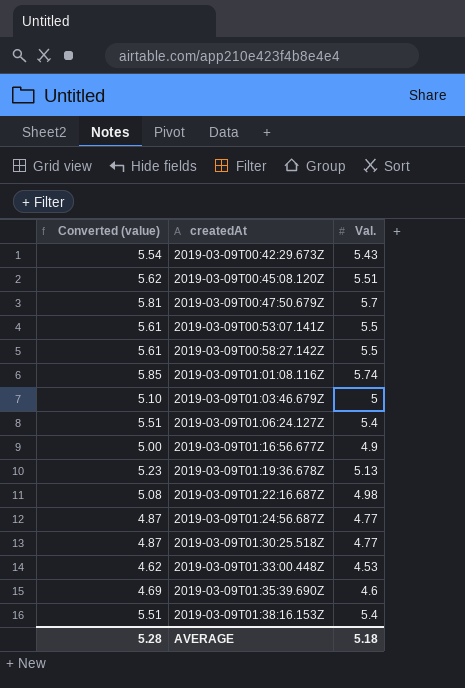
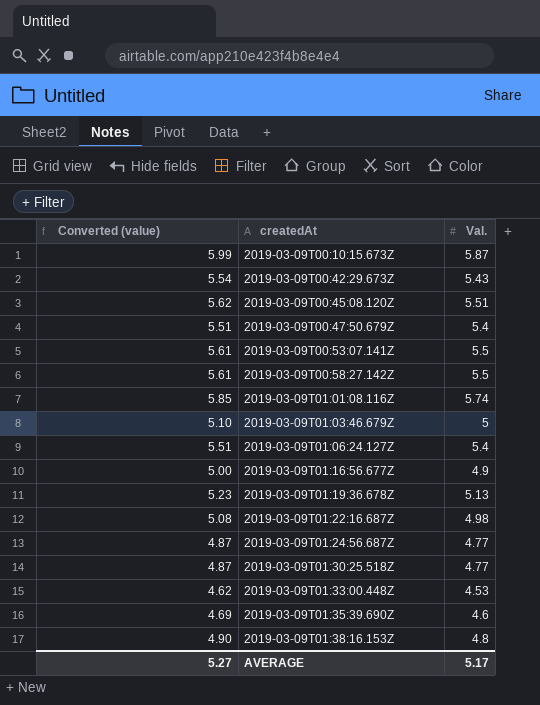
row 2019-03-09T00:10:15.673Z: none -> 5.99 | 5.87
2019-03-09T00:47:50.679Z | Converted (value): 5.81 -> 5.51
2019-03-09T00:47:50.679Z | Val.: 5.7 -> 5.4
2019-03-09T01:38:16.153Z | Converted (value): 5.51 -> 4.90
2019-03-09T01:38:16.153Z | Val.: 5.4 -> 4.8
AVERAGE | Converted (value): 5.28 -> 5.27
AVERAGE | Val.: 5.18 -> 5.17

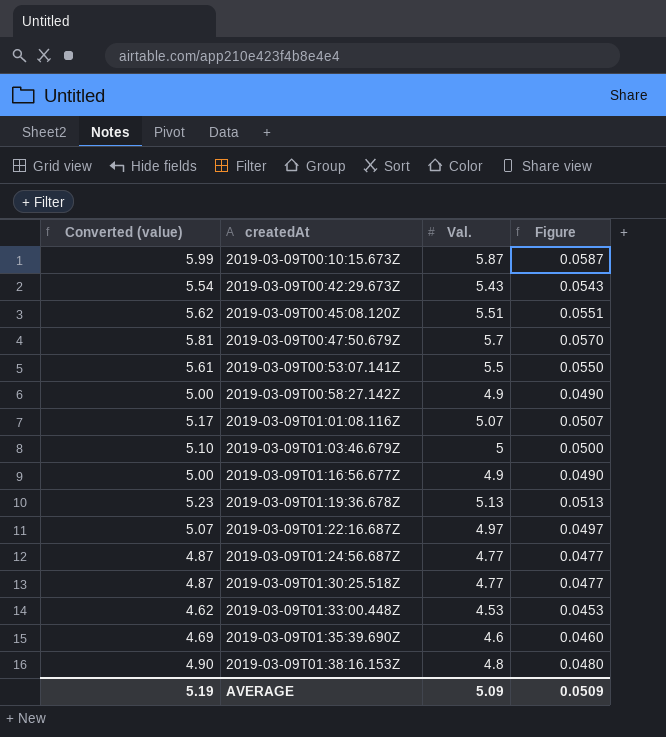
column Figure | formula: none -> [Val.] * 0.01
row 2019-03-09T01:06:24.127Z: 5.51 | 5.4 -> none
2019-03-09T00:47:50.679Z | Converted (value): 5.51 -> 5.81
2019-03-09T00:47:50.679Z | Val.: 5.4 -> 5.7
2019-03-09T00:58:27.142Z | Converted (value): 5.61 -> 5.00
2019-03-09T00:58:27.142Z | Val.: 5.5 -> 4.9
2019-03-09T01:01:08.116Z | Converted (value): 5.85 -> 5.17
2019-03-09T01:01:08.116Z | Val.: 5.74 -> 5.07
2019-03-09T01:22:16.687Z | Converted (value): 5.08 -> 5.07
2019-03-09T01:22:16.687Z | Val.: 4.98 -> 4.97
AVERAGE | Converted (value): 5.27 -> 5.19
AVERAGE | Val.: 5.17 -> 5.09

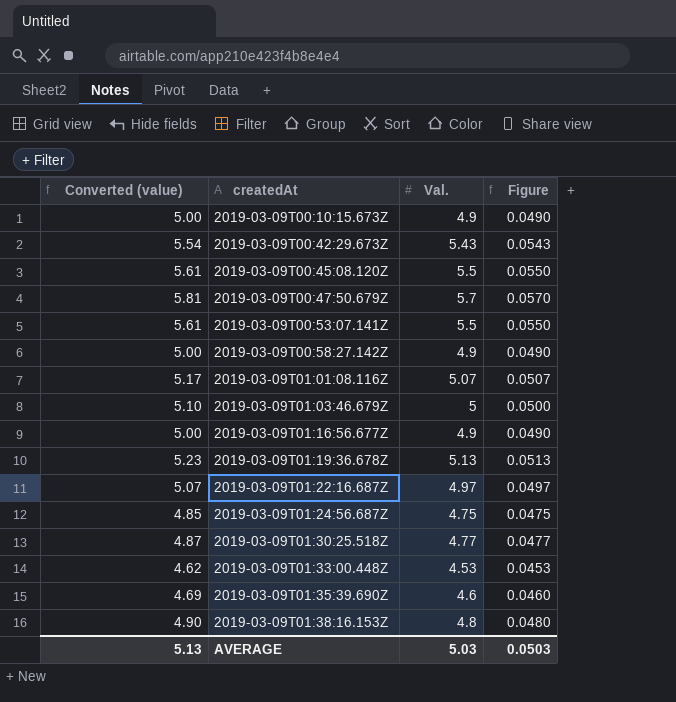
2019-03-09T00:10:15.673Z | Converted (value): 5.99 -> 5.00
2019-03-09T00:10:15.673Z | Val.: 5.87 -> 4.9
2019-03-09T00:10:15.673Z | Figure: 0.0587 -> 0.0490
2019-03-09T00:45:08.120Z | Converted (value): 5.62 -> 5.61
2019-03-09T00:45:08.120Z | Val.: 5.51 -> 5.5
2019-03-09T00:45:08.120Z | Figure: 0.0551 -> 0.0550
2019-03-09T01:24:56.687Z | Converted (value): 4.87 -> 4.85
2019-03-09T01:24:56.687Z | Val.: 4.77 -> 4.75
2019-03-09T01:24:56.687Z | Figure: 0.0477 -> 0.0475
AVERAGE | Converted (value): 5.19 -> 5.13
AVERAGE | Val.: 5.09 -> 5.03
AVERAGE | Figure: 0.0509 -> 0.0503

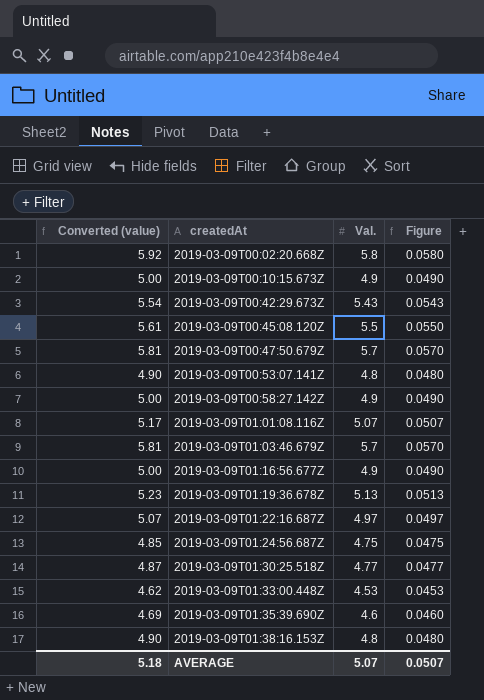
row 2019-03-09T00:02:20.668Z: none -> 5.92 | 5.8 | 0.0580
2019-03-09T00:53:07.141Z | Converted (value): 5.61 -> 4.90
2019-03-09T00:53:07.141Z | Val.: 5.5 -> 4.8
2019-03-09T00:53:07.141Z | Figure: 0.0550 -> 0.0480
2019-03-09T01:03:46.679Z | Converted (value): 5.10 -> 5.81
2019-03-09T01:03:46.679Z | Val.: 5 -> 5.7
2019-03-09T01:03:46.679Z | Figure: 0.0500 -> 0.0570
AVERAGE | Converted (value): 5.13 -> 5.18
AVERAGE | Val.: 5.03 -> 5.07
AVERAGE | Figure: 0.0503 -> 0.0507

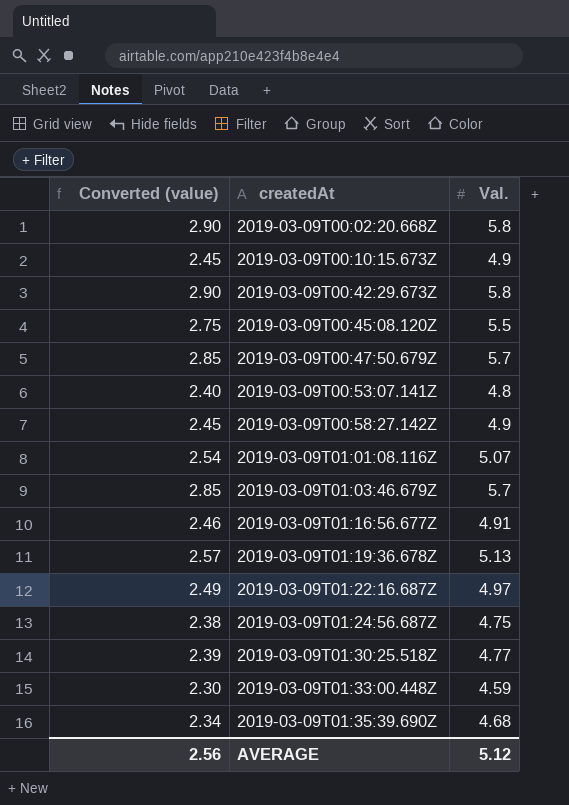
column Figure | formula: [Val.] * 0.01 -> none
column Converted (value) | formula: [Val.] * 1.02 -> [Val.] * 0.5
row 2019-03-09T01:38:16.153Z: 4.90 | 4.8 | 0.0480 -> none
2019-03-09T00:42:29.673Z | Val.: 5.43 -> 5.8
2019-03-09T01:16:56.677Z | Val.: 4.9 -> 4.91
2019-03-09T01:33:00.448Z | Val.: 4.53 -> 4.59
2019-03-09T01:35:39.690Z | Val.: 4.6 -> 4.68
AVERAGE | Converted (value): 5.18 -> 2.56
AVERAGE | Val.: 5.07 -> 5.12

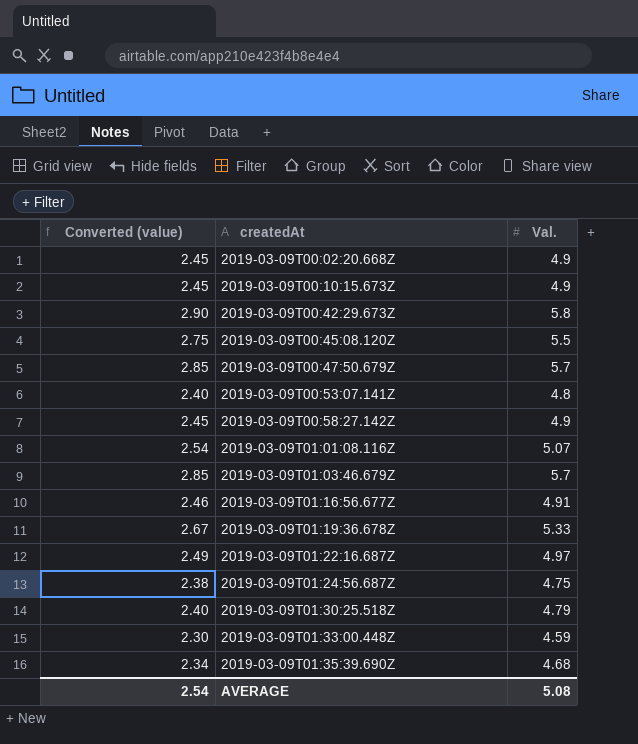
2019-03-09T00:02:20.668Z | Converted (value): 2.90 -> 2.45
2019-03-09T00:02:20.668Z | Val.: 5.8 -> 4.9
2019-03-09T01:19:36.678Z | Converted (value): 2.57 -> 2.67
2019-03-09T01:19:36.678Z | Val.: 5.13 -> 5.33
2019-03-09T01:30:25.518Z | Converted (value): 2.39 -> 2.40
2019-03-09T01:30:25.518Z | Val.: 4.77 -> 4.79
AVERAGE | Converted (value): 2.56 -> 2.54
AVERAGE | Val.: 5.12 -> 5.08

